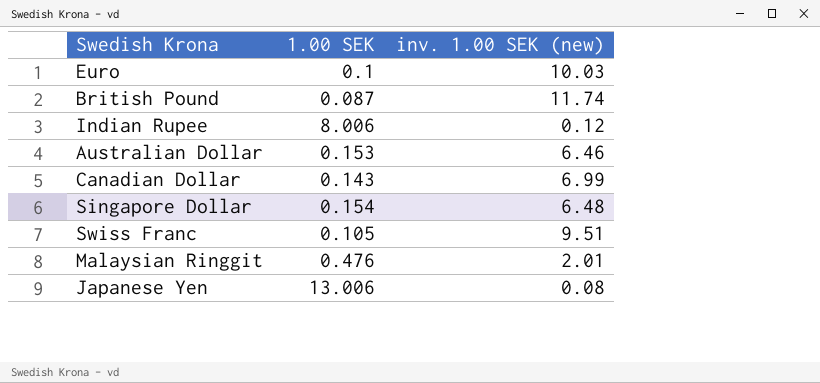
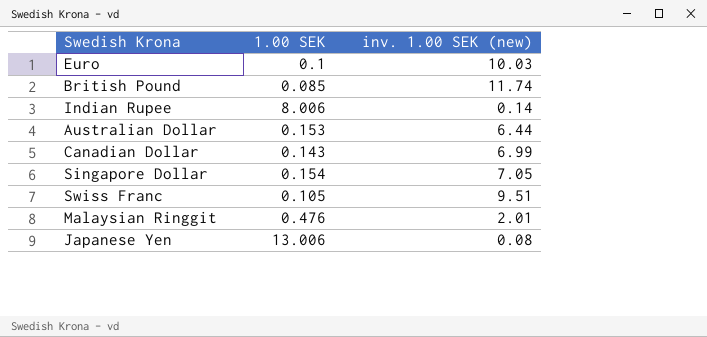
British Pound | 1.00 SEK: 0.087 -> 0.085
Indian Rupee | inv. 1.00 SEK (new): 0.12 -> 0.14
Australian Dollar | inv. 1.00 SEK (new): 6.46 -> 6.44
Singapore Dollar | inv. 1.00 SEK (new): 6.48 -> 7.05

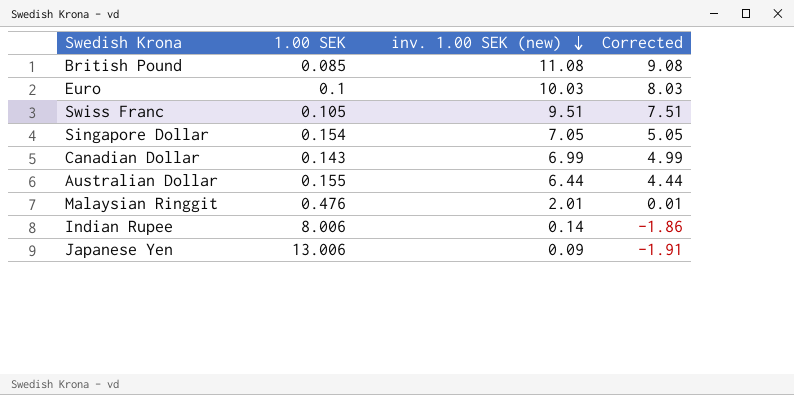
row order: none -> inv. 1.00 SEK (new) descending
column Corrected | formula: none -> [inv. 1.00 SEK (new)] - 2
British Pound | inv. 1.00 SEK (new): 11.74 -> 11.08
Australian Dollar | 1.00 SEK: 0.153 -> 0.155
Japanese Yen | inv. 1.00 SEK (new): 0.08 -> 0.09

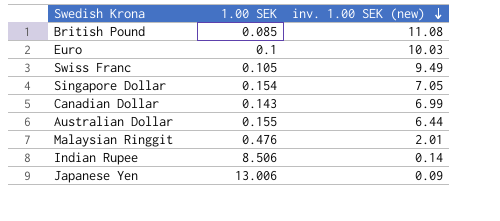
column Corrected | formula: [inv. 1.00 SEK (new)] - 2 -> none
Swiss Franc | inv. 1.00 SEK (new): 9.51 -> 9.49
Indian Rupee | 1.00 SEK: 8.006 -> 8.506

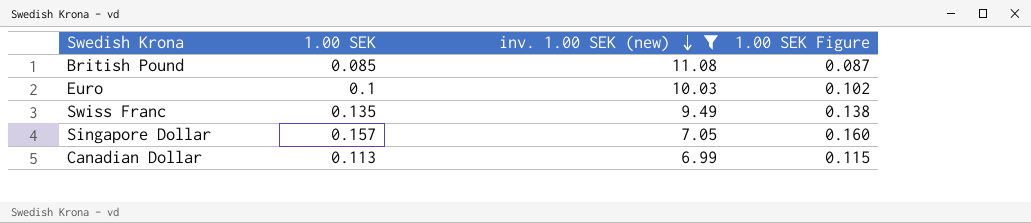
filter: none -> inv. 1.00 SEK (new) >= 6.99
column 1.00 SEK Figure | formula: none -> [1.00 SEK] * 1.02
Swiss Franc | 1.00 SEK: 0.105 -> 0.135
Singapore Dollar | 1.00 SEK: 0.154 -> 0.157
Canadian Dollar | 1.00 SEK: 0.143 -> 0.113

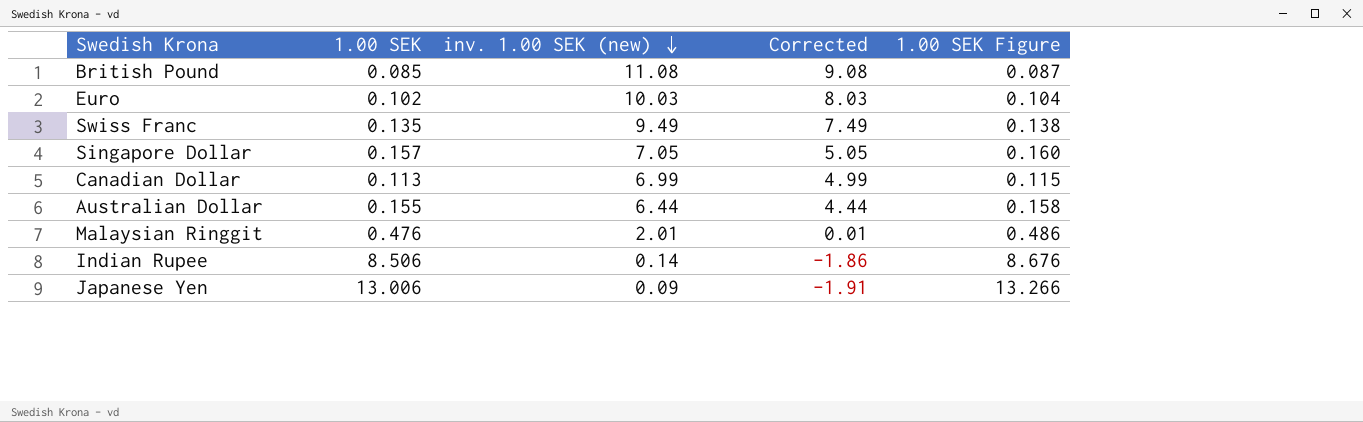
filter: inv. 1.00 SEK (new) >= 6.99 -> none
column Corrected | formula: none -> [inv. 1.00 SEK (new)] - 2
Euro | 1.00 SEK: 0.1 -> 0.102
Euro | 1.00 SEK Figure: 0.102 -> 0.104

